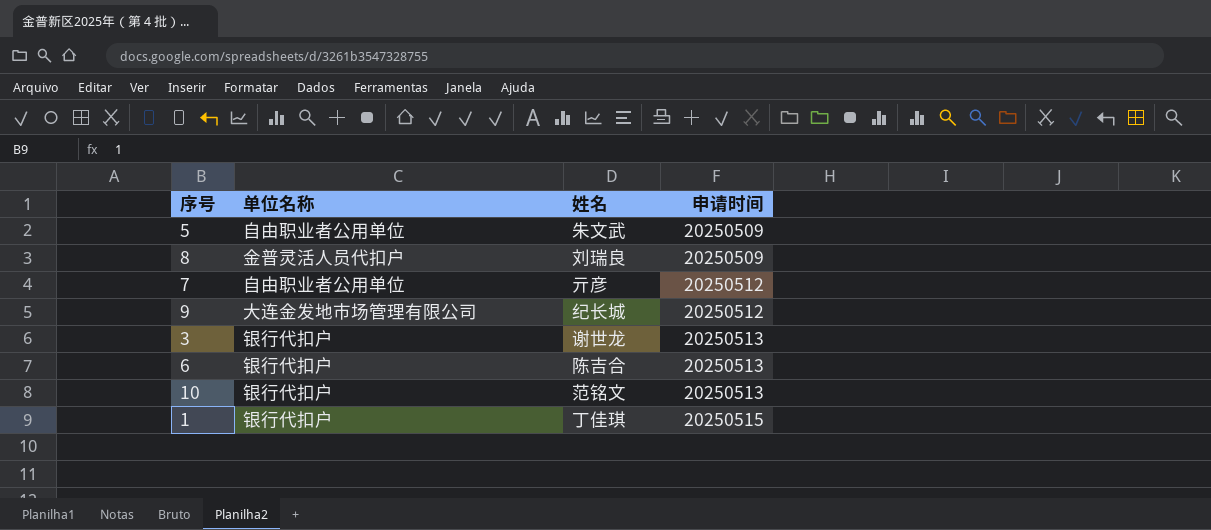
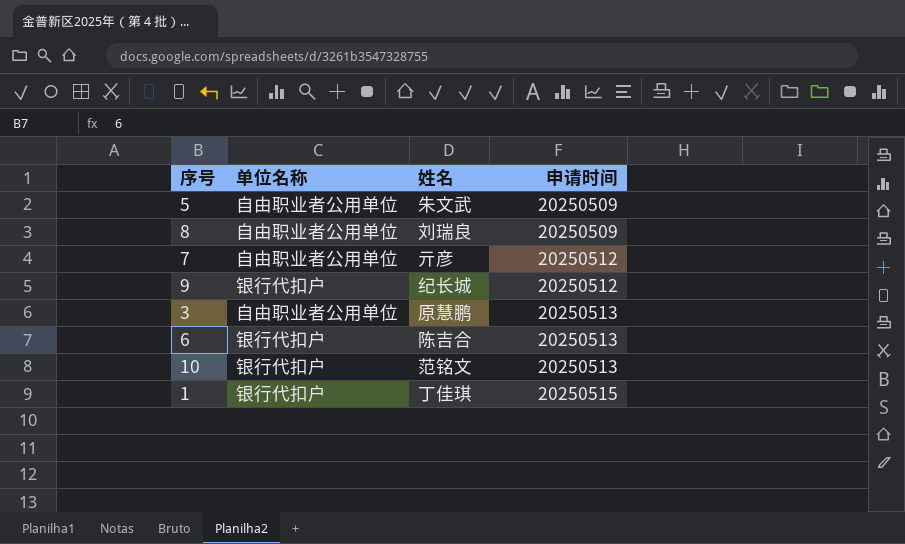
8 | 单位名称: 金普灵活人员代扣户 -> 自由职业者公用单位
9 | 单位名称: 大连金发地市场管理有限公司 -> 银行代扣户
3 | 单位名称: 银行代扣户 -> 自由职业者公用单位
3 | 姓名: 谢世龙 -> 原慧鹏

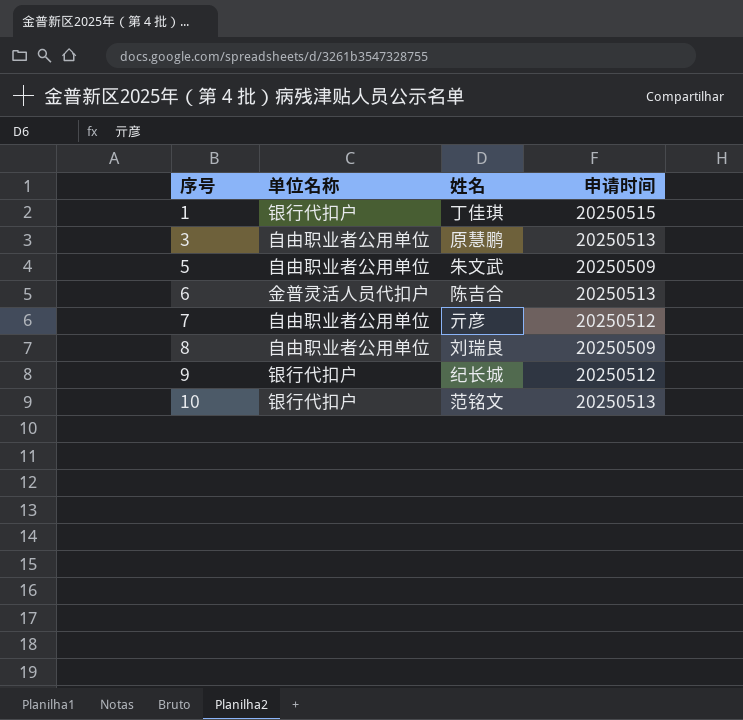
row order: 申请时间 ascending -> 序号 ascending
6 | 单位名称: 银行代扣户 -> 金普灵活人员代扣户

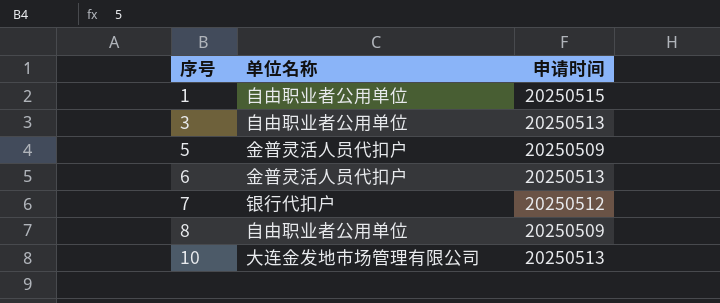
column 姓名 | position: 3 -> none
row 9: 银行代扣户 | 纪长城 | 20250512 -> none
1 | 单位名称: 银行代扣户 -> 自由职业者公用单位
5 | 单位名称: 自由职业者公用单位 -> 金普灵活人员代扣户
7 | 单位名称: 自由职业者公用单位 -> 银行代扣户
10 | 单位名称: 银行代扣户 -> 大连金发地市场管理有限公司

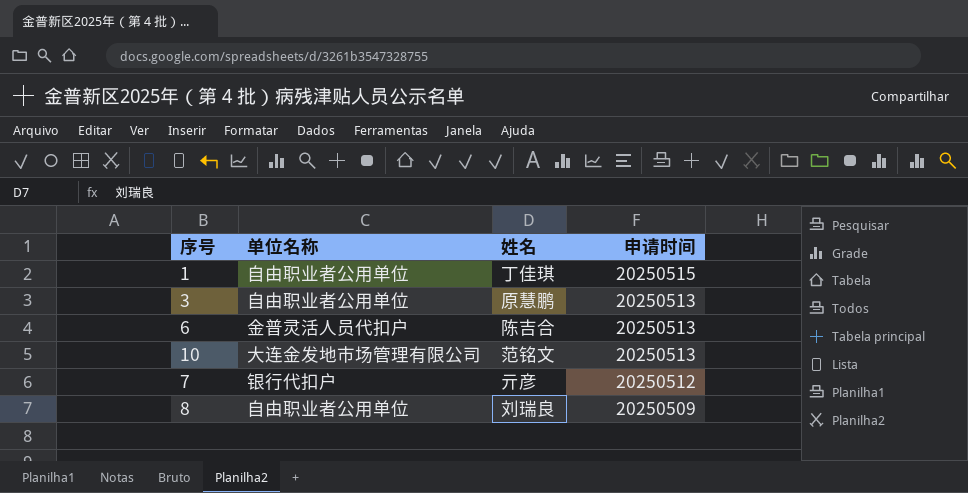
row order: 序号 ascending -> 申请时间 descending
column 姓名 | position: none -> 3
row 5: 金普灵活人员代扣户 | 20250509 -> none

